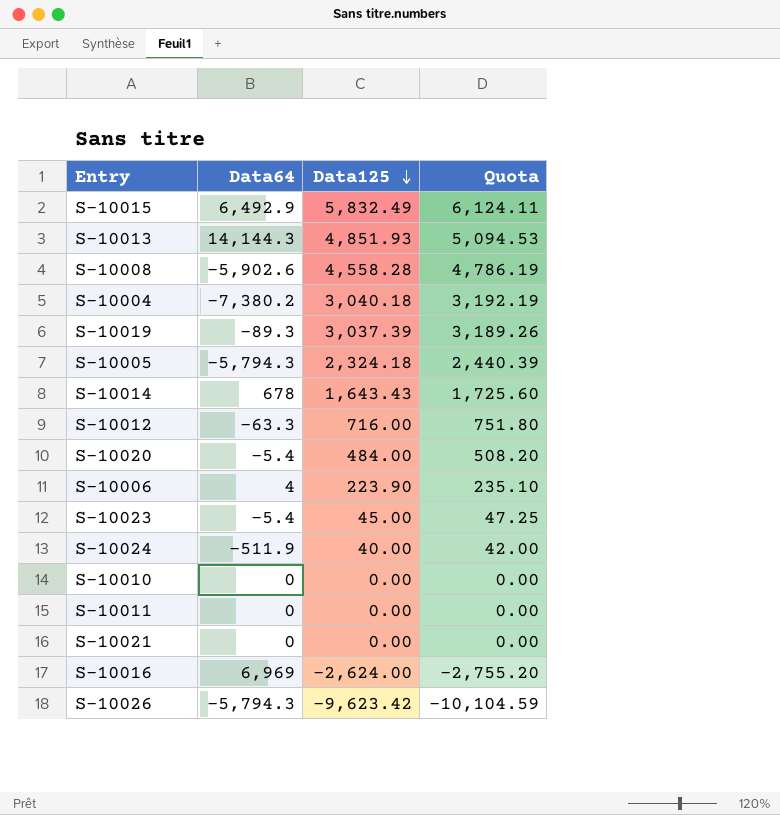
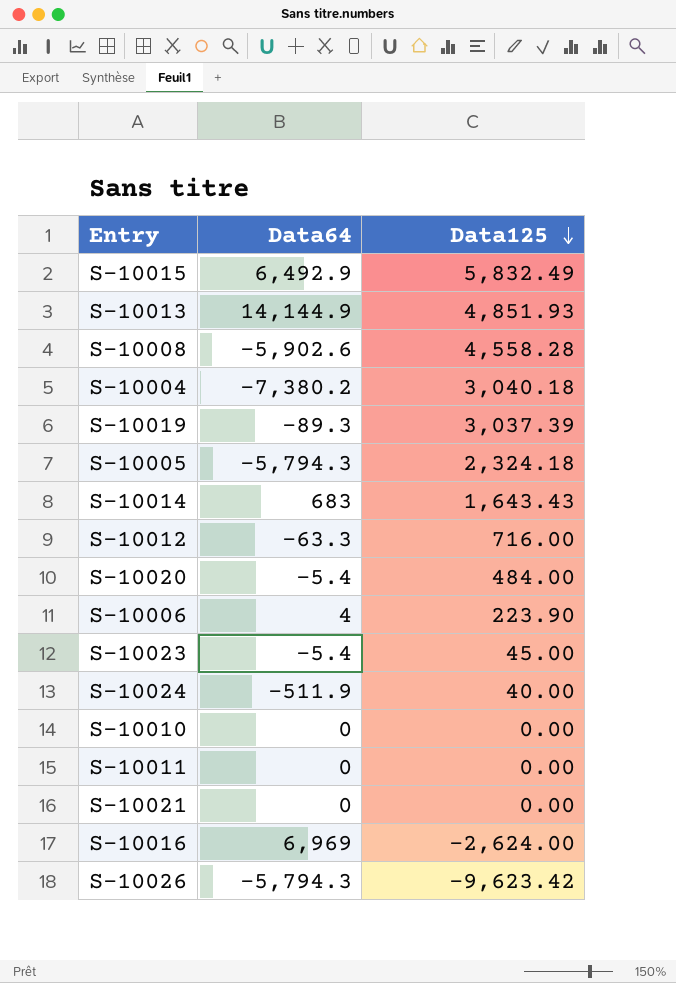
column Quota | formula: [Data125] * 1.05 -> none
S-10013 | Data64: 14,144.3 -> 14,144.9
S-10014 | Data64: 678 -> 683

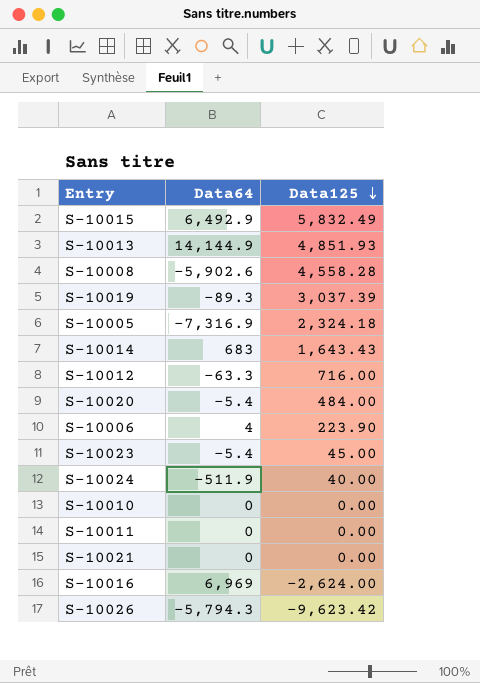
row S-10004: -7,380.2 | 3,040.18 -> none
S-10005 | Data64: -5,794.3 -> -7,316.9

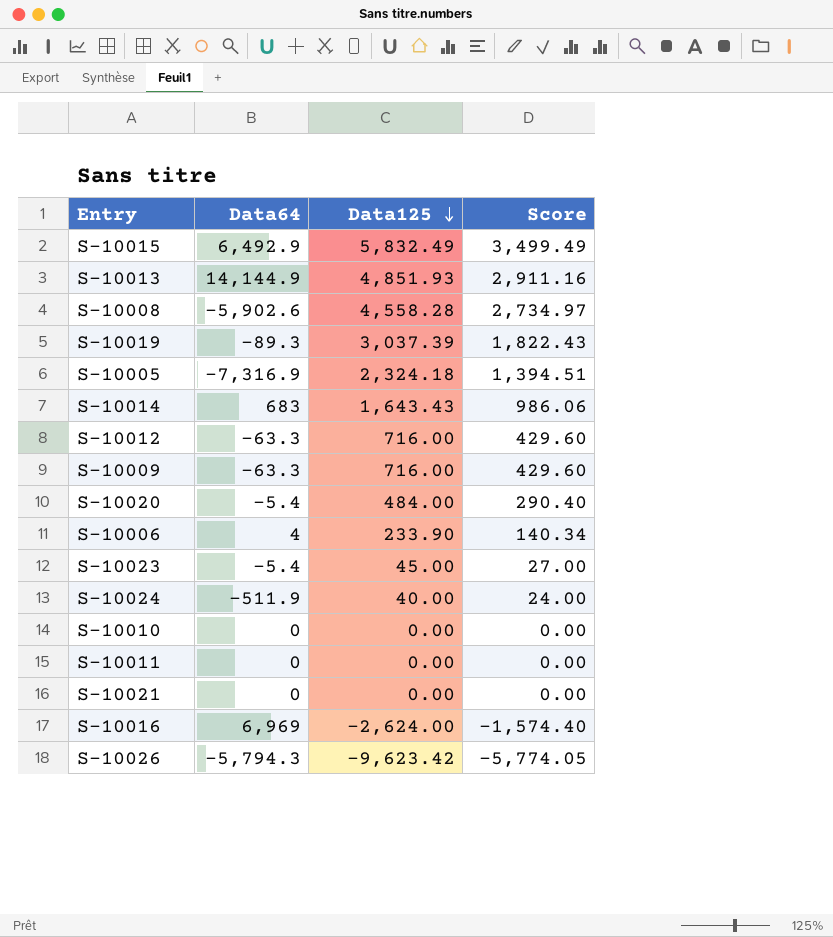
column Score | formula: none -> [Data125] * 0.6
row S-10009: none -> -63.3 | 716.00 | 429.60
S-10006 | Data125: 223.90 -> 233.90

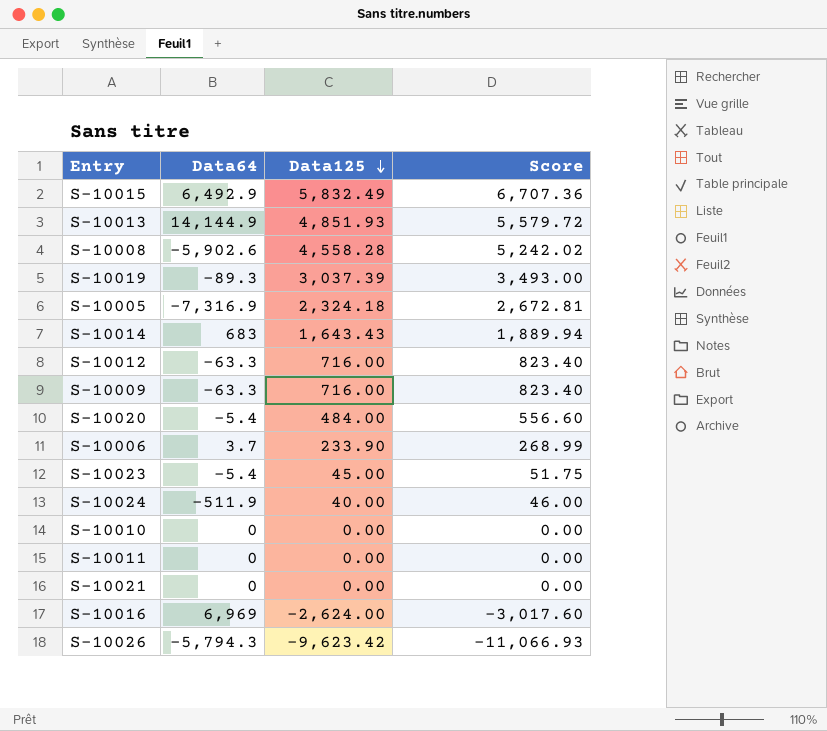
column Score | formula: [Data125] * 0.6 -> [Data125] * 1.15
S-10006 | Data64: 4 -> 3.7

